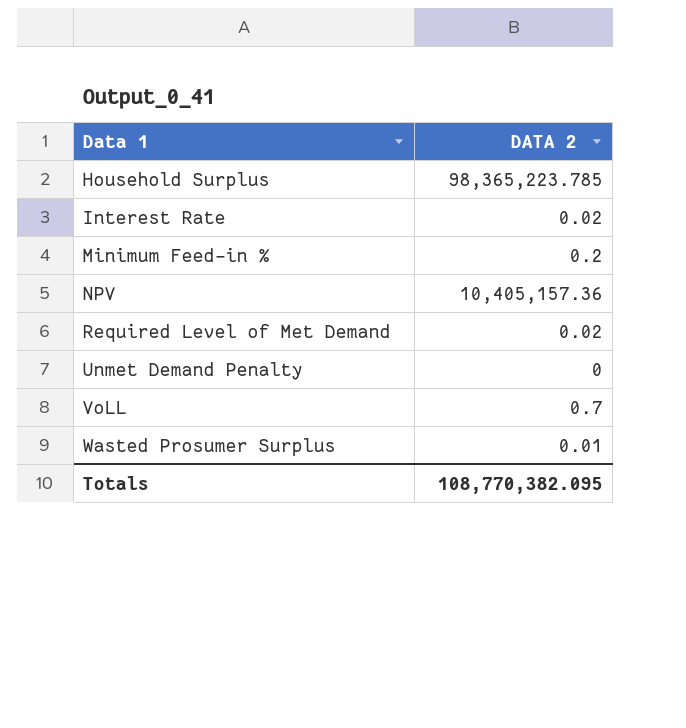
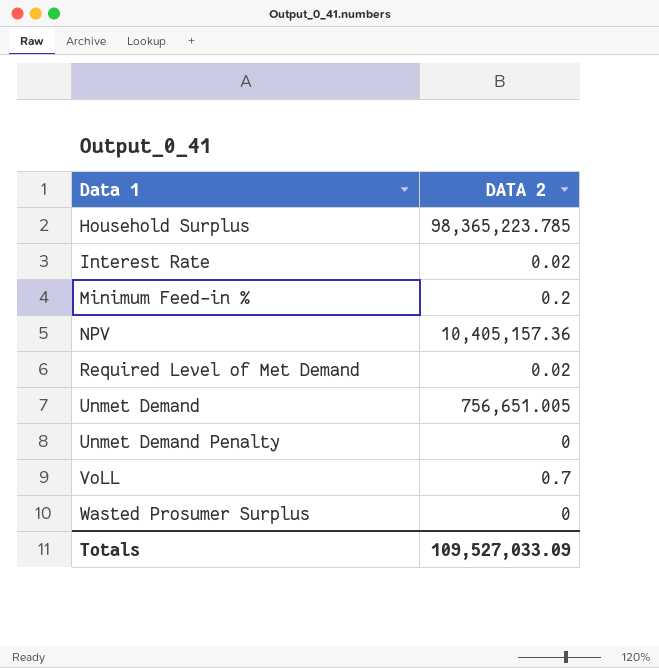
row Unmet Demand: none -> 756,651.005
Wasted Prosumer Surplus | DATA 2: 0.01 -> 0
Totals | DATA 2: 108,770,382.095 -> 109,527,033.09

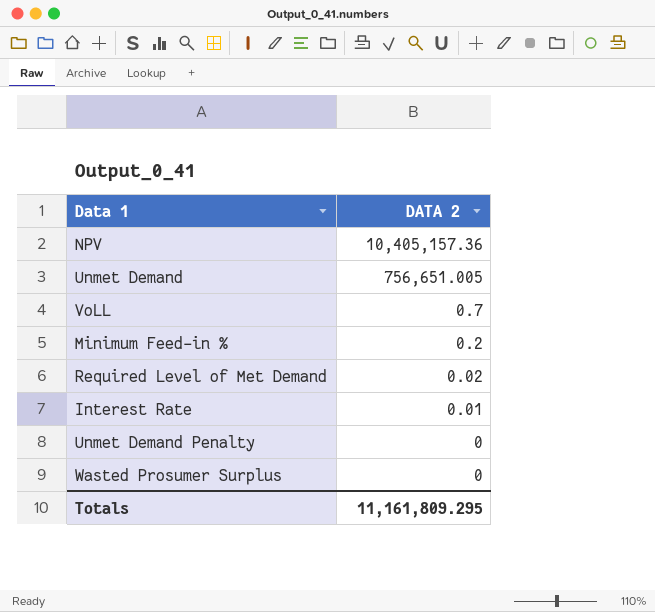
row order: Data 1 ascending -> DATA 2 descending
row Household Surplus: 98,365,223.785 -> none
Interest Rate | DATA 2: 0.02 -> 0.01
Totals | DATA 2: 109,527,033.09 -> 11,161,809.295

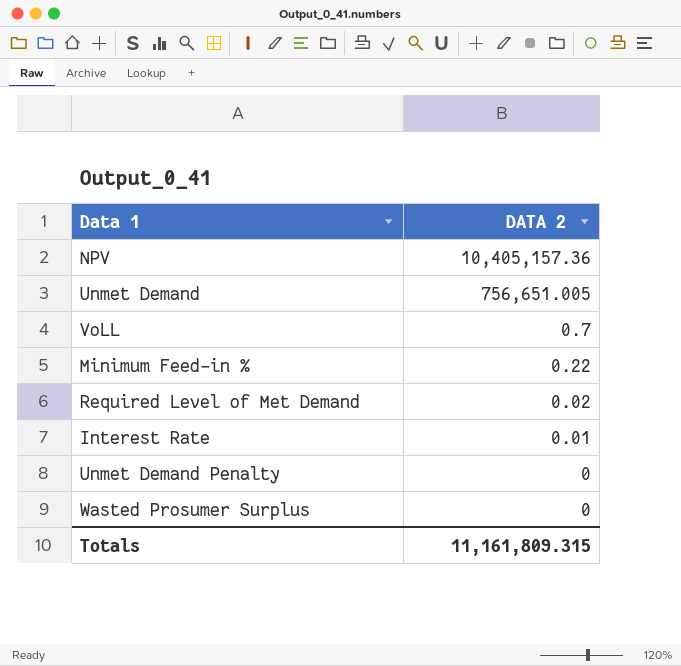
Minimum Feed-in % | DATA 2: 0.2 -> 0.22
Totals | DATA 2: 11,161,809.295 -> 11,161,809.315

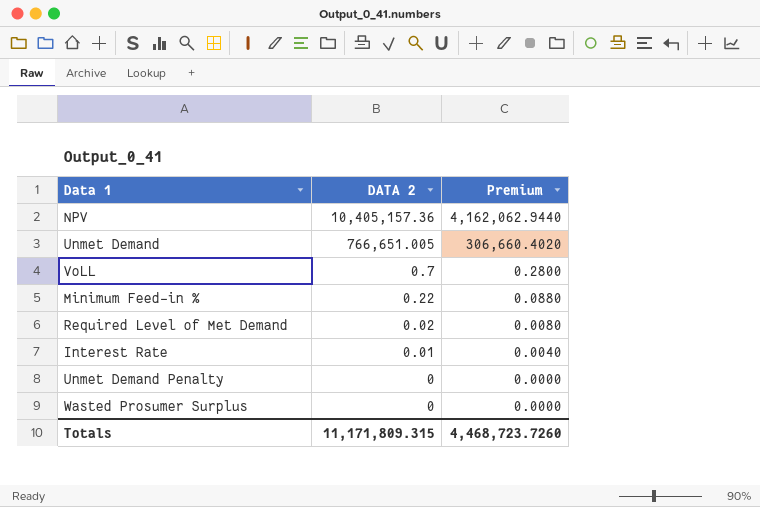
column Premium | formula: none -> [DATA 2] * 0.4
Unmet Demand | DATA 2: 756,651.005 -> 766,651.005
Totals | DATA 2: 11,161,809.315 -> 11,171,809.315

